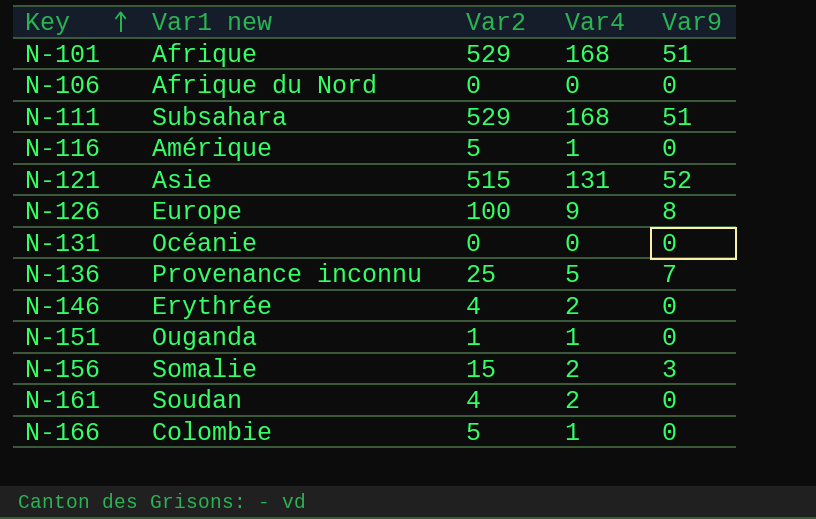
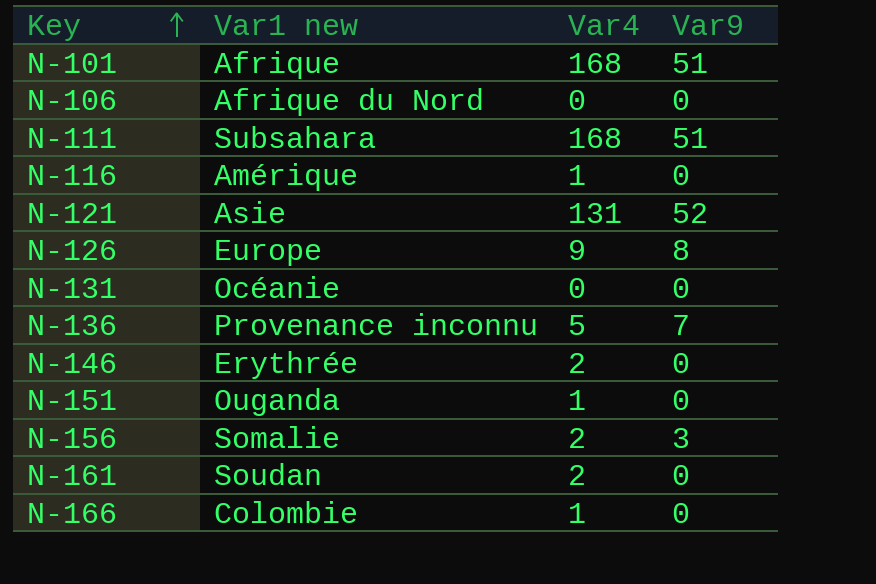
column Var2 | position: 3 -> none

